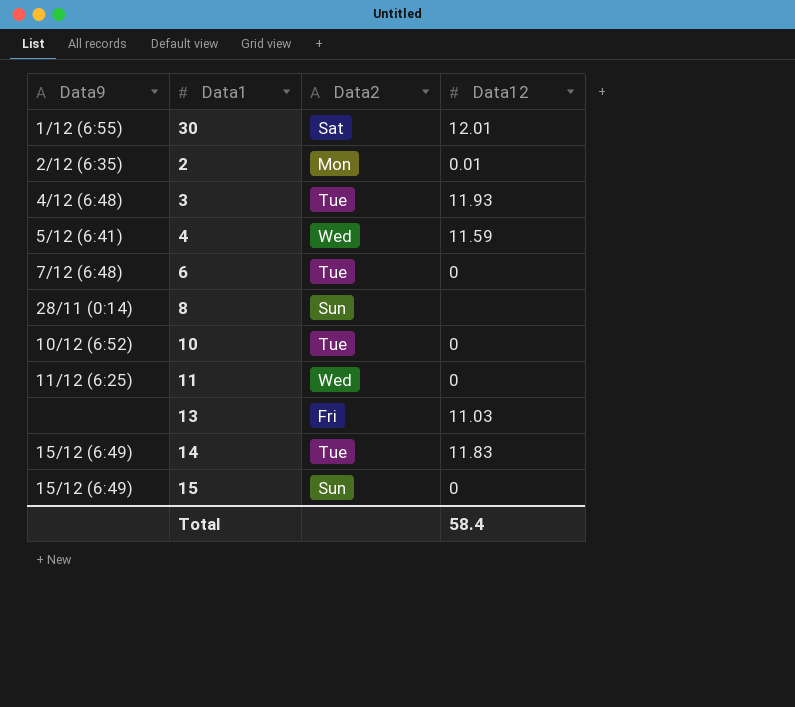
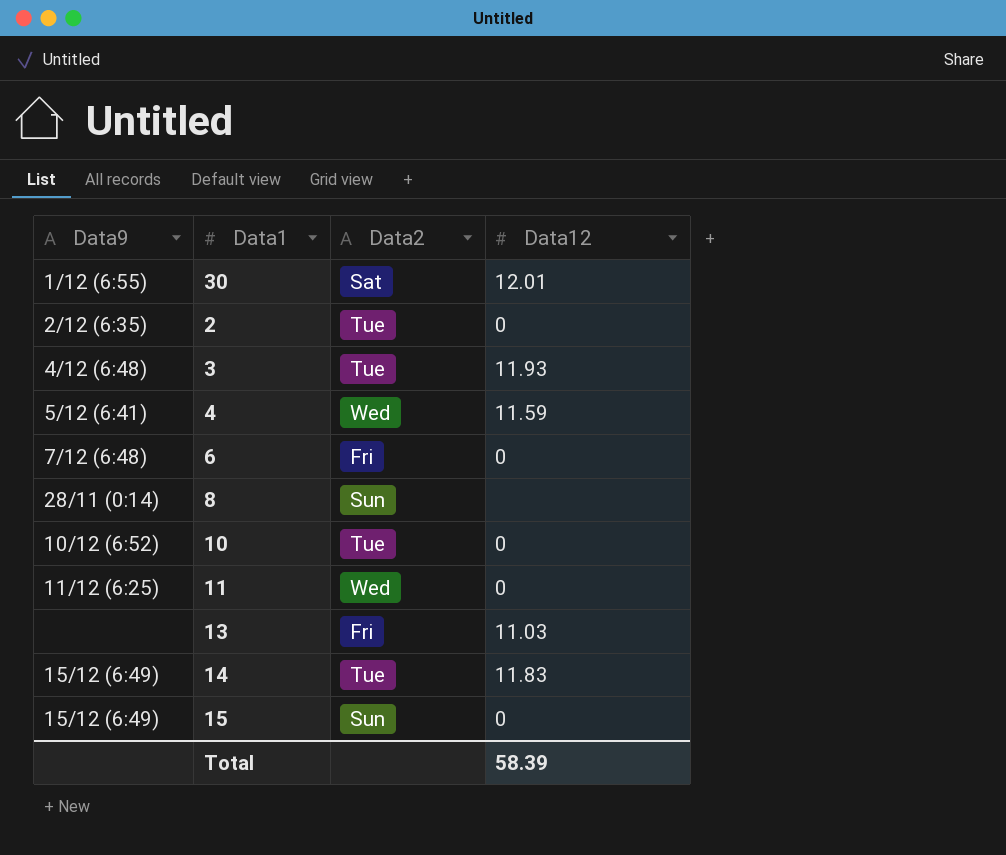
2 | Data2: Mon -> Tue
2 | Data12: 0.01 -> 0
6 | Data2: Tue -> Fri
Total | Data12: 58.4 -> 58.39

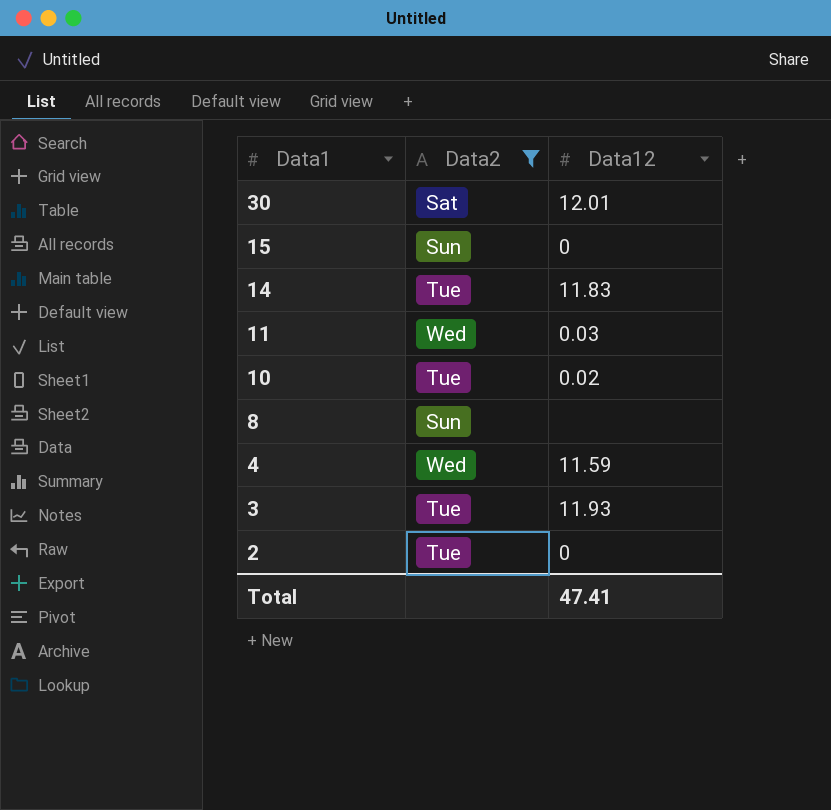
filter: none -> Data2 != Fri
row order: none -> Data1 descending
column Data9 | position: 1 -> none
11 | Data12: 0 -> 0.03
10 | Data12: 0 -> 0.02
Total | Data12: 58.39 -> 47.41

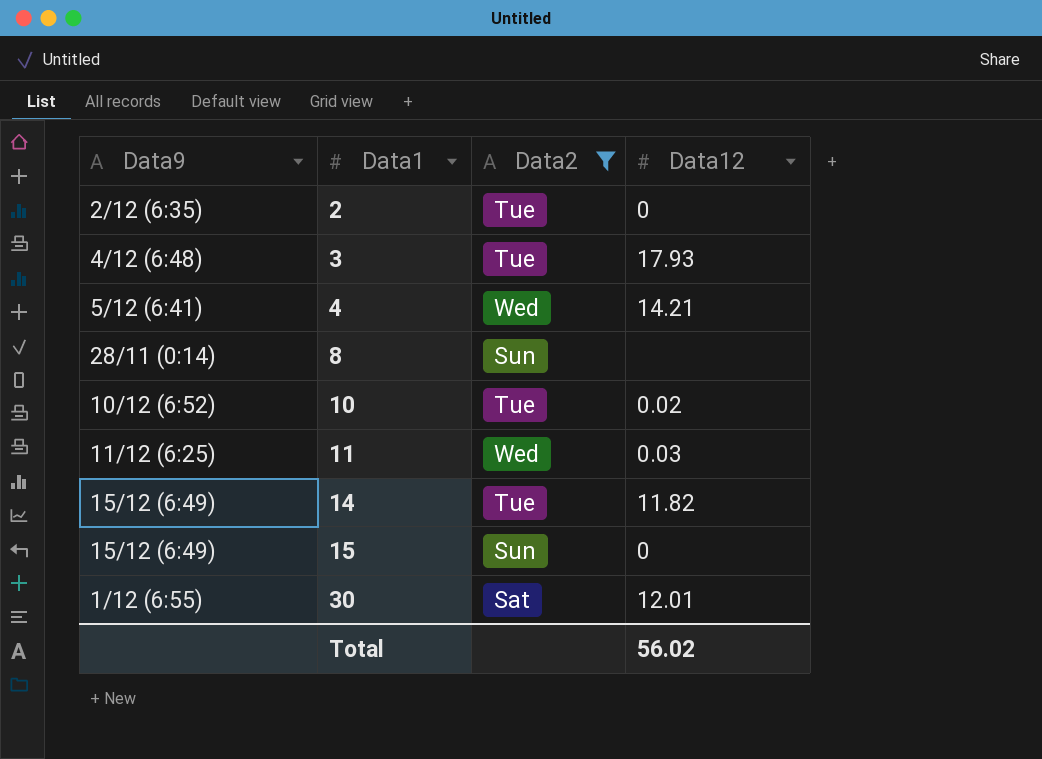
row order: Data1 descending -> Data1 ascending
column Data9 | position: none -> 1
3 | Data12: 11.93 -> 17.93
4 | Data12: 11.59 -> 14.21
14 | Data12: 11.83 -> 11.82
Total | Data12: 47.41 -> 56.02

